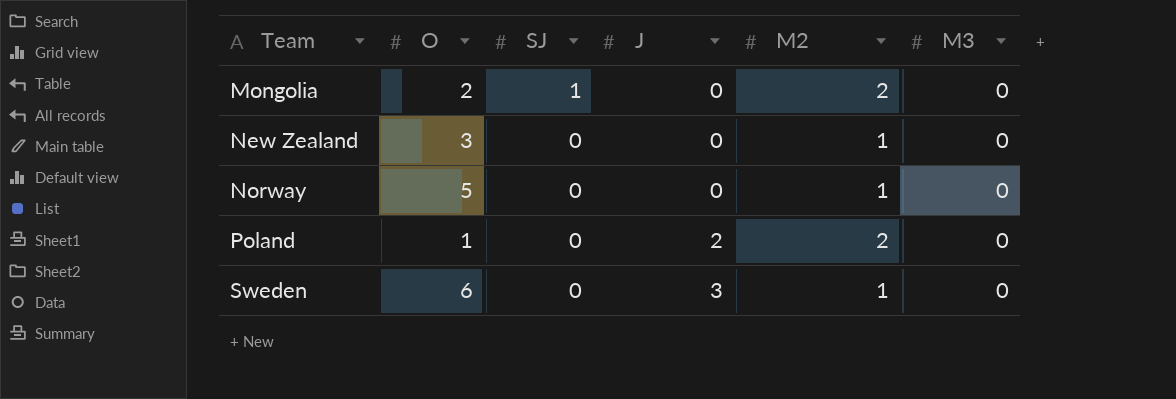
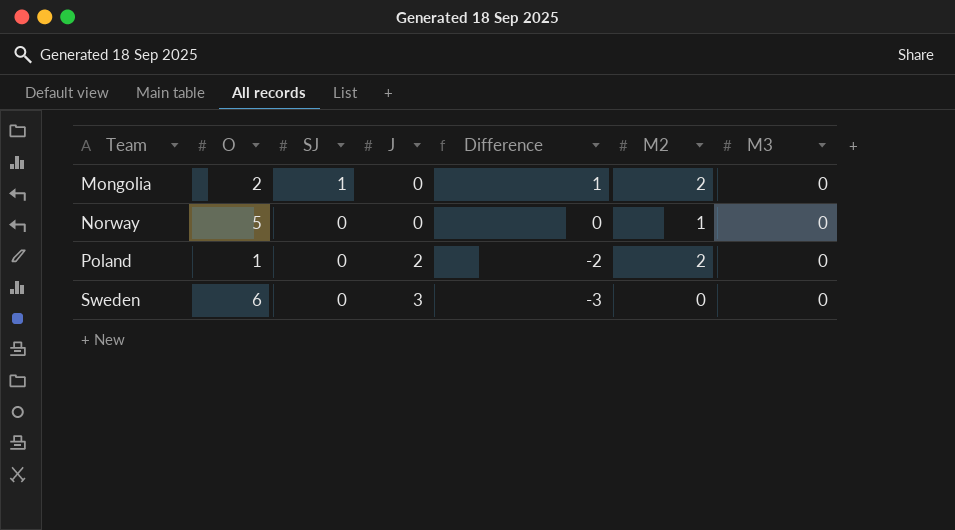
column Difference | formula: none -> [SJ] - [J]
row New Zealand: 3 | 0 | 0 | 1 | 0 -> none
Sweden | M2: 1 -> 0

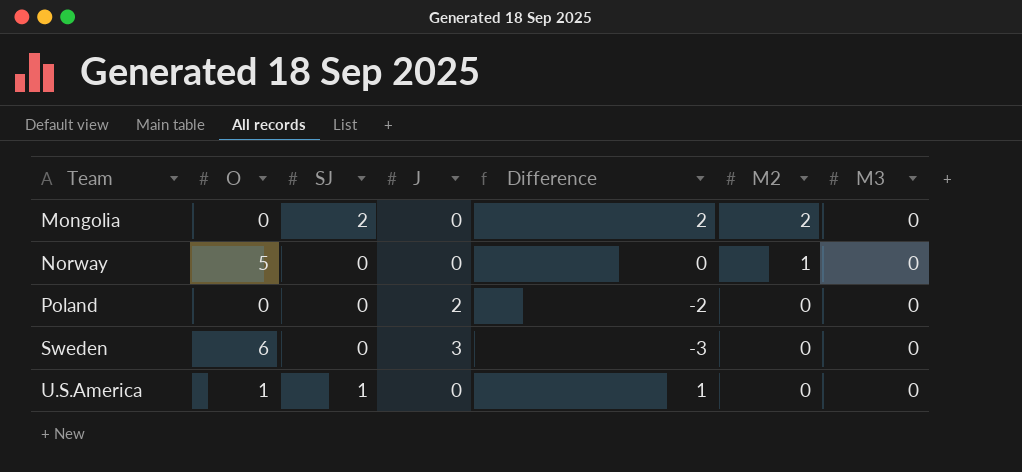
Mongolia | O: 2 -> 0
Mongolia | SJ: 1 -> 2
Mongolia | Difference: 1 -> 2
Poland | O: 1 -> 0
Poland | M2: 2 -> 0
row U.S.America: none -> 1 | 1 | 0 | 1 | 0 | 0

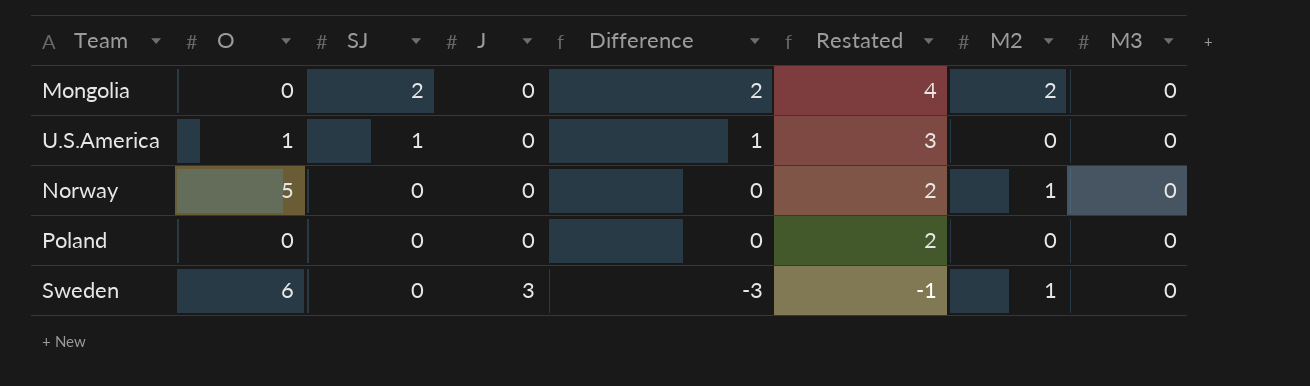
row order: Team ascending -> SJ descending
column Restated | formula: none -> [Difference] + 2
Poland | J: 2 -> 0
Poland | Difference: -2 -> 0
Sweden | M2: 0 -> 1

